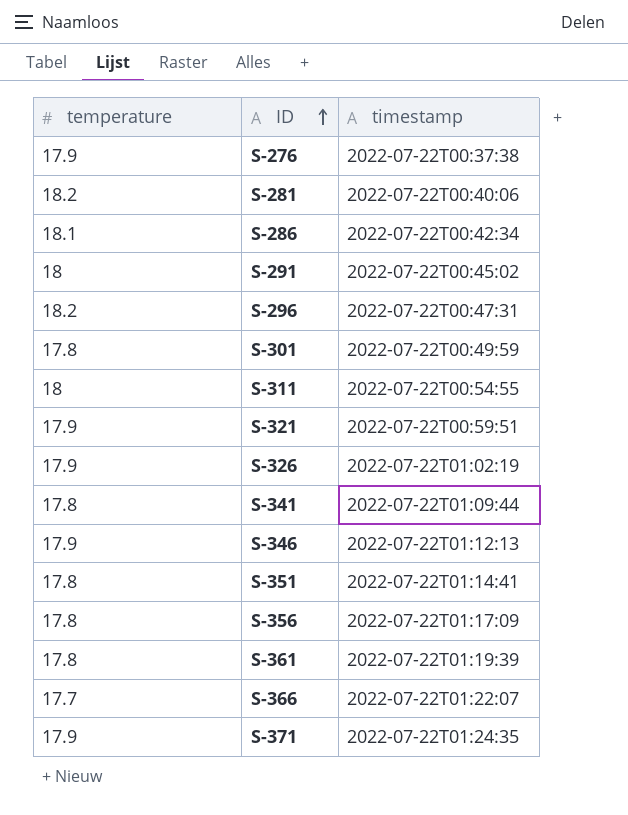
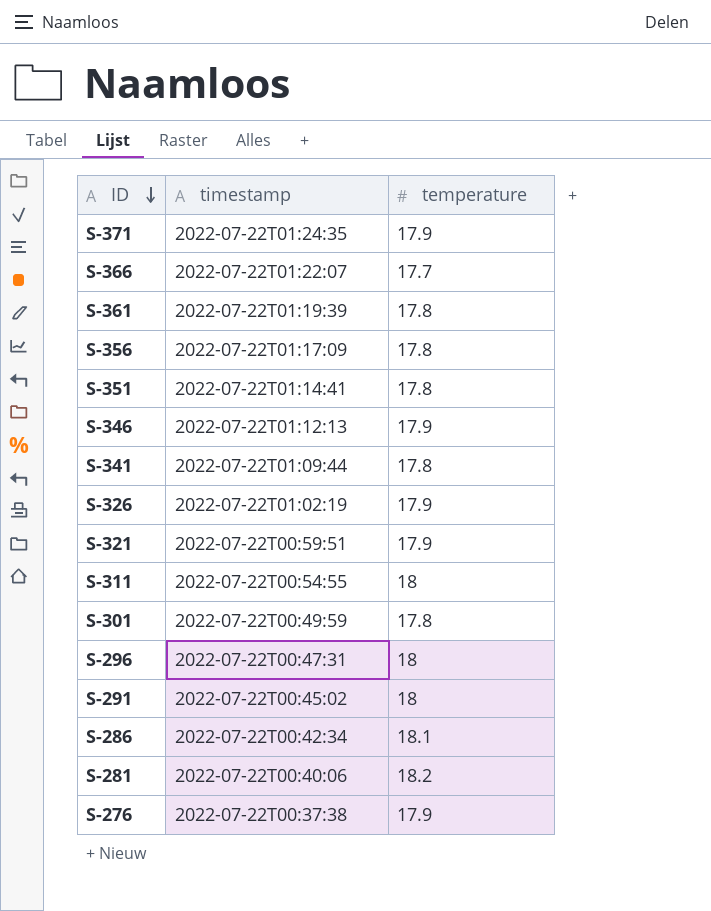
row order: ID ascending -> ID descending
column temperature | position: 1 -> 3
S-296 | temperature: 18.2 -> 18

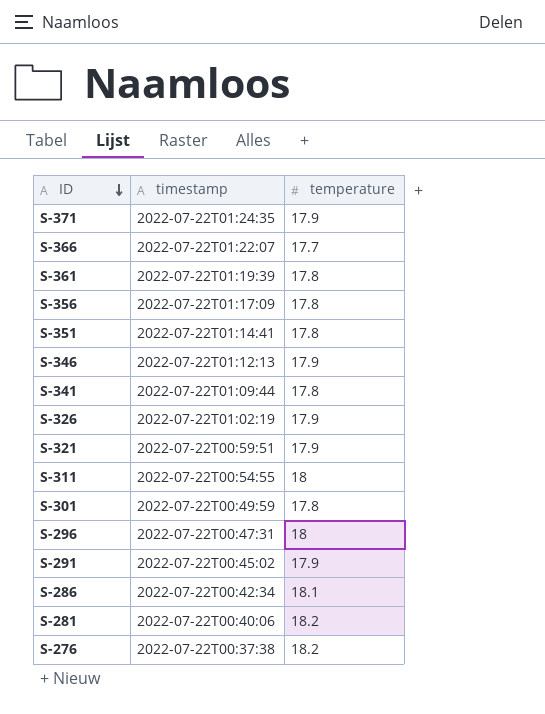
S-291 | temperature: 18 -> 17.9
S-276 | temperature: 17.9 -> 18.2

